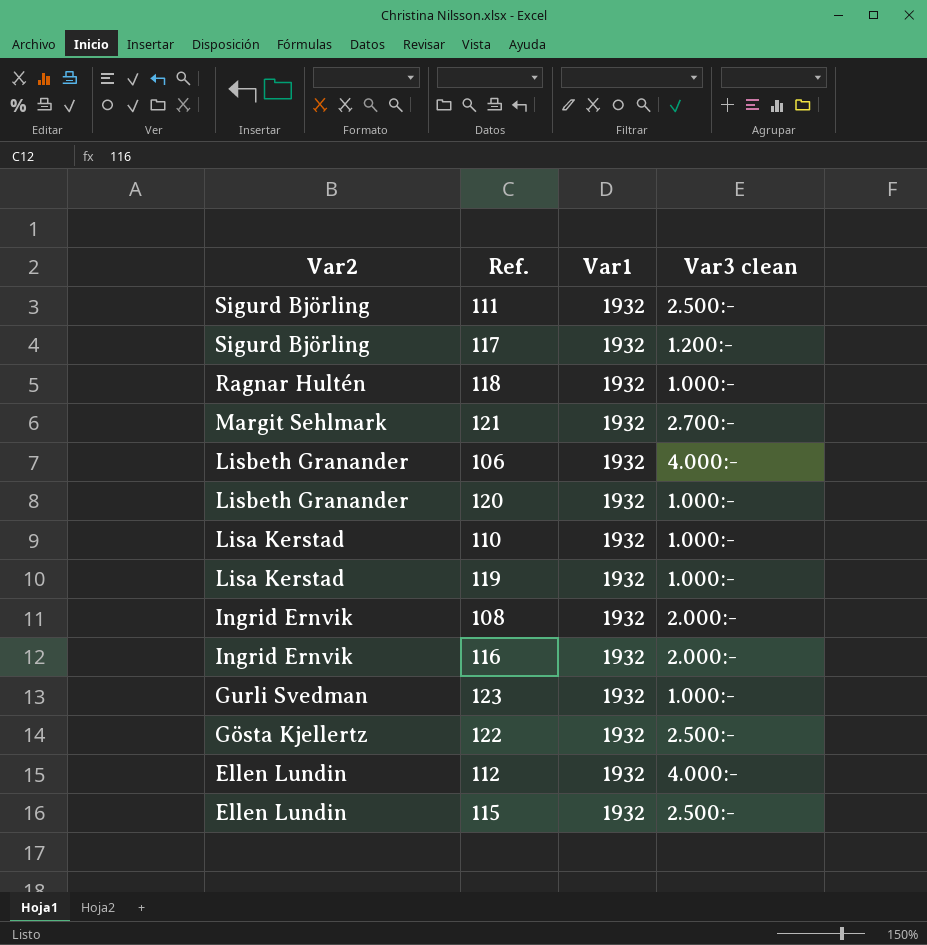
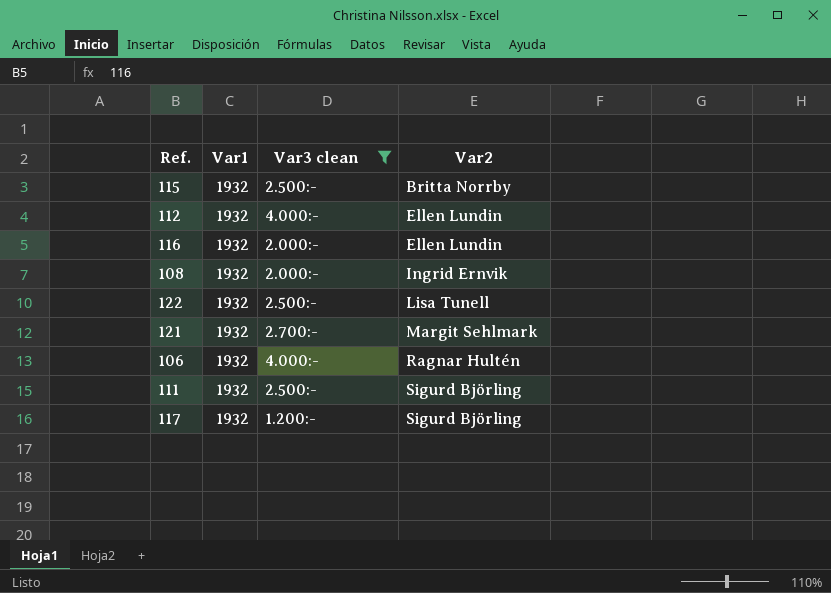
filter: none -> Var3 clean != 1.000:-
row order: Var2 descending -> Var2 ascending
column Var2 | position: 1 -> 4
115 | Var2: Ellen Lundin -> Britta Norrby
116 | Var2: Ingrid Ernvik -> Ellen Lundin
122 | Var2: Gösta Kjellertz -> Lisa Tunell
106 | Var2: Lisbeth Granander -> Ragnar Hultén

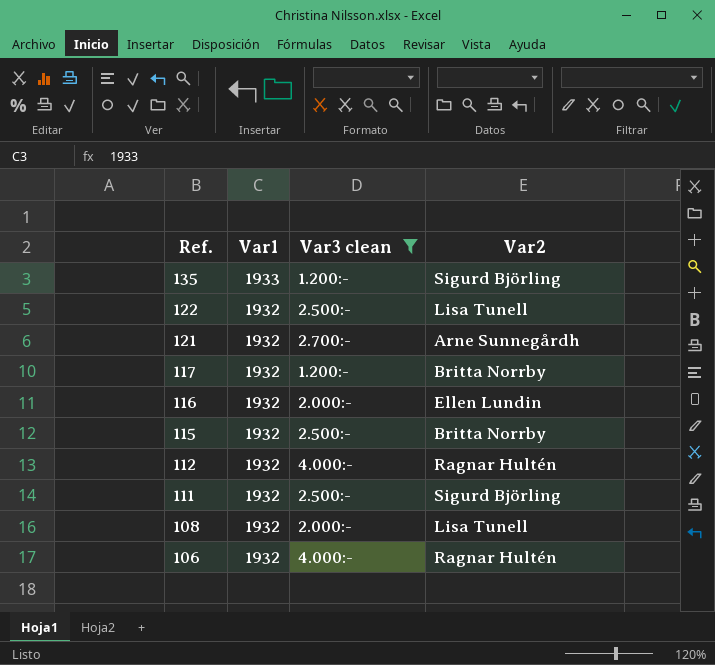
row order: Var2 ascending -> Ref. descending
row 135: none -> 1933 | 1.200:- | Sigurd Björling
121 | Var2: Margit Sehlmark -> Arne Sunnegårdh
117 | Var2: Sigurd Björling -> Britta Norrby
112 | Var2: Ellen Lundin -> Ragnar Hultén
108 | Var2: Ingrid Ernvik -> Lisa Tunell

